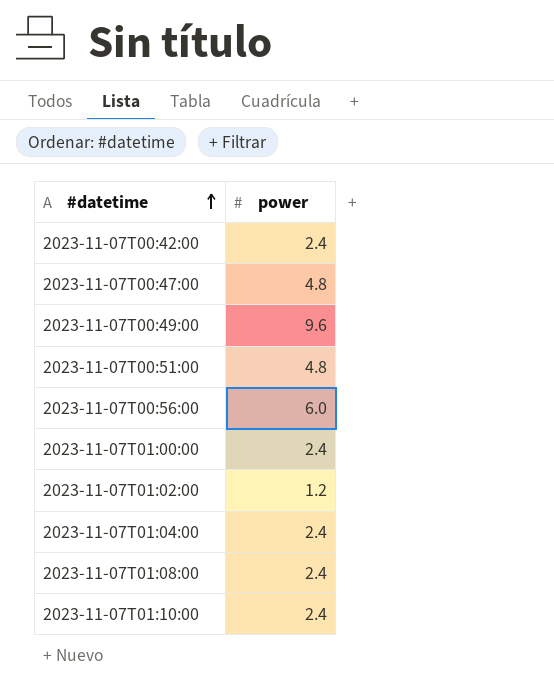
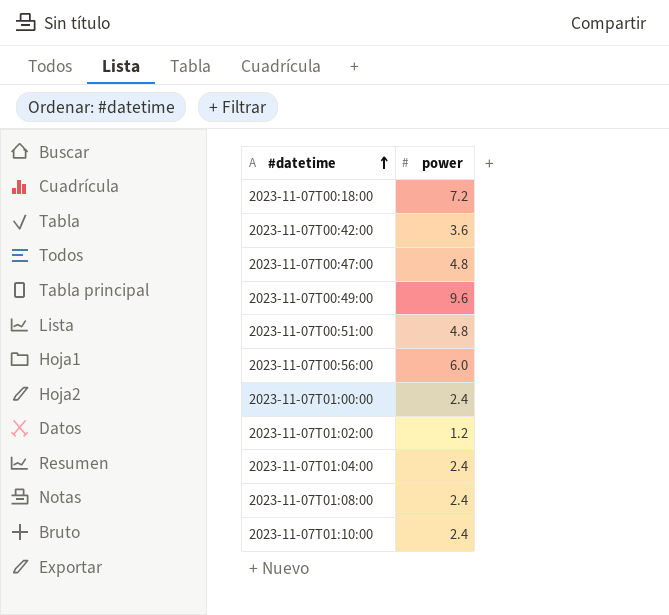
row 2023-11-07T00:18:00: none -> 7.2
2023-11-07T00:42:00 | power: 2.4 -> 3.6

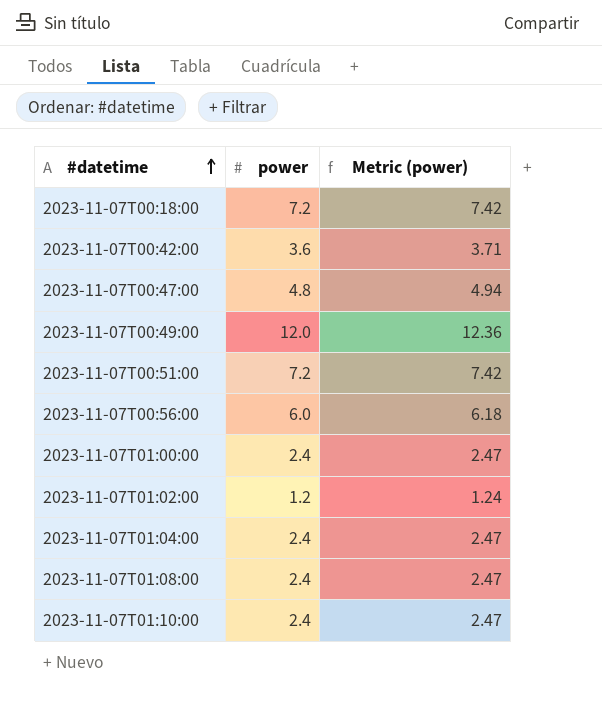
column Metric (power) | formula: none -> [power] * 1.03
2023-11-07T00:49:00 | power: 9.6 -> 12.0
2023-11-07T00:51:00 | power: 4.8 -> 7.2

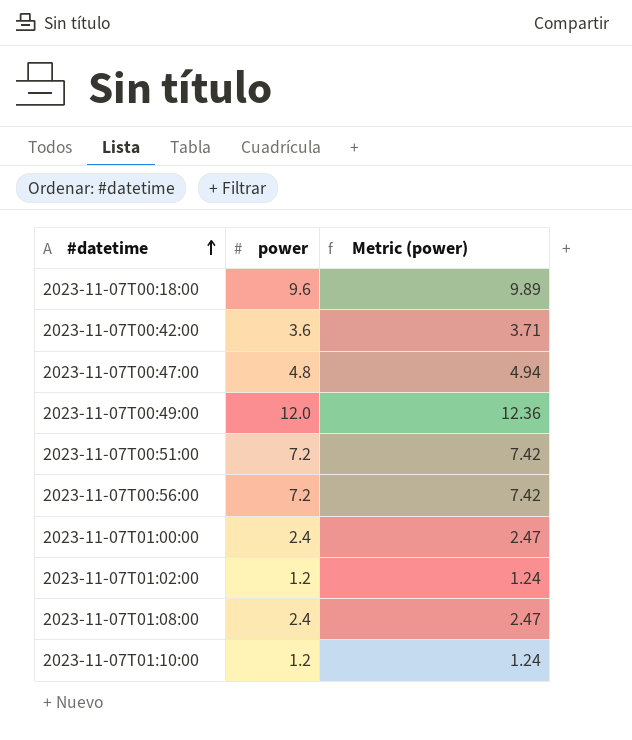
row 2023-11-07T01:04:00: 2.4 | 2.47 -> none
2023-11-07T00:18:00 | power: 7.2 -> 9.6
2023-11-07T00:18:00 | Metric (power): 7.42 -> 9.89
2023-11-07T00:56:00 | power: 6.0 -> 7.2
2023-11-07T00:56:00 | Metric (power): 6.18 -> 7.42
2023-11-07T01:10:00 | power: 2.4 -> 1.2
2023-11-07T01:10:00 | Metric (power): 2.47 -> 1.24

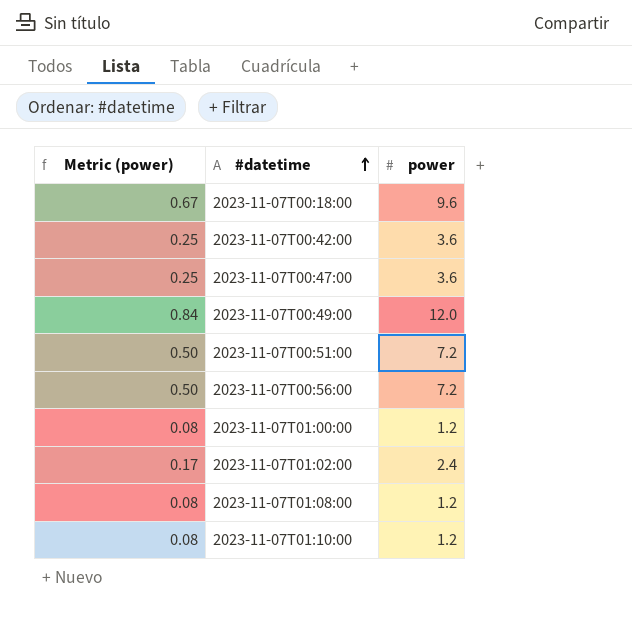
column Metric (power) | formula: [power] * 1.03 -> [power] * 0.07
column Metric (power) | position: 3 -> 1
2023-11-07T00:47:00 | power: 4.8 -> 3.6
2023-11-07T01:00:00 | power: 2.4 -> 1.2
2023-11-07T01:02:00 | power: 1.2 -> 2.4
2023-11-07T01:08:00 | power: 2.4 -> 1.2

